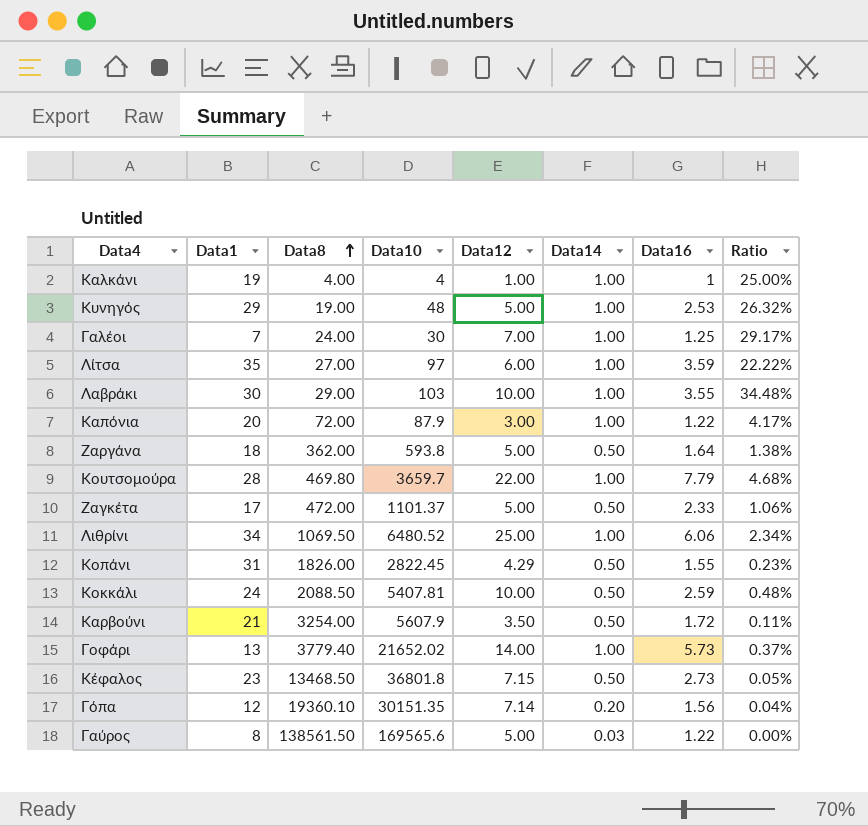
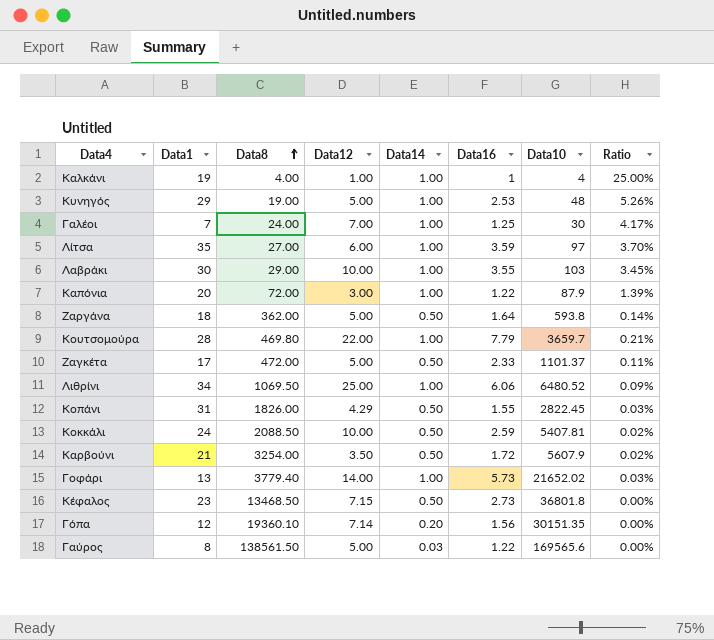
column Data10 | position: 4 -> 7
column Ratio | formula: [Data12] / [Data8] -> [Data14] / [Data8]

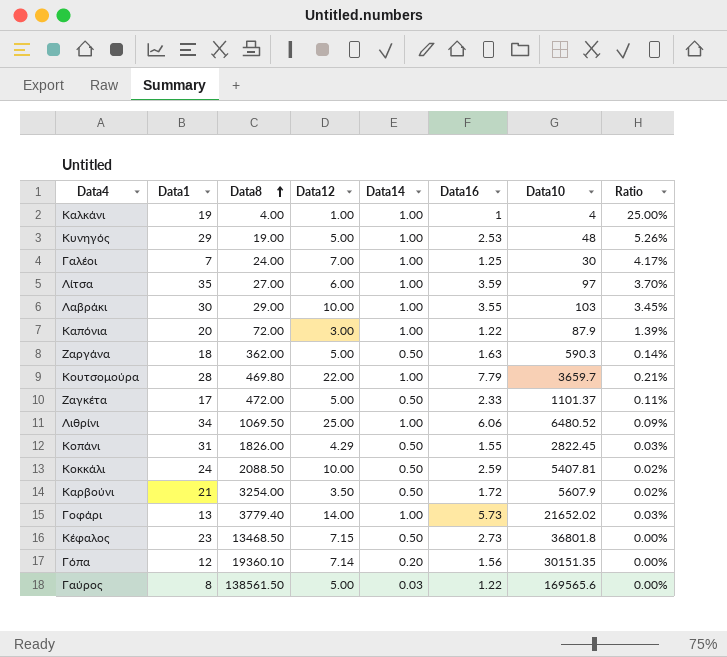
Ζαργάνα | Data16: 1.64 -> 1.63
Ζαργάνα | Data10: 593.8 -> 590.3

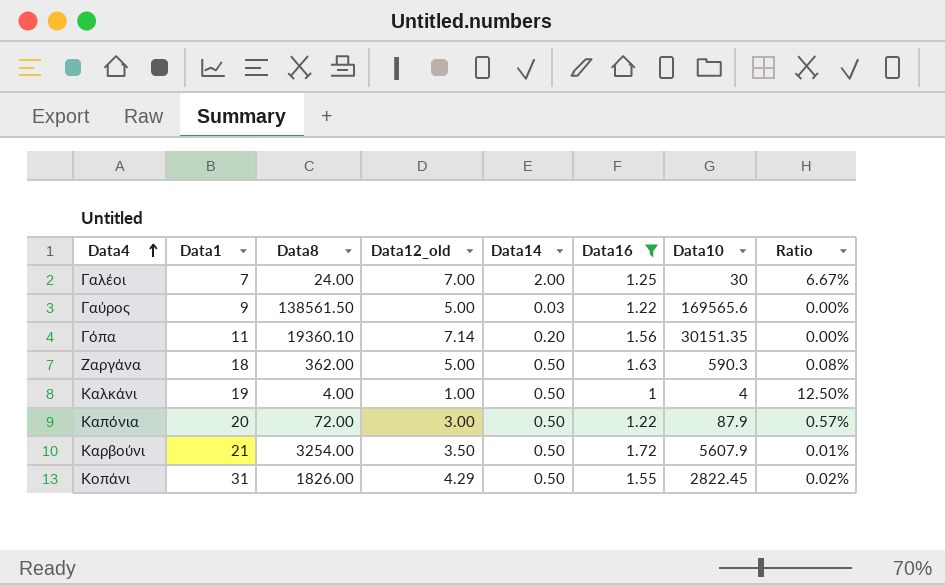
filter: none -> Data16 <= 1.72
row order: Data8 ascending -> Data4 ascending
column name: Data12 -> Data12_old
column Ratio | formula: [Data14] / [Data8] -> [Data14] / [Data10]
Γαλέοι | Data14: 1.00 -> 2.00
Γαύρος | Data1: 8 -> 9
Γόπα | Data1: 12 -> 11
Καλκάνι | Data14: 1.00 -> 0.50
Καπόνια | Data14: 1.00 -> 0.50

